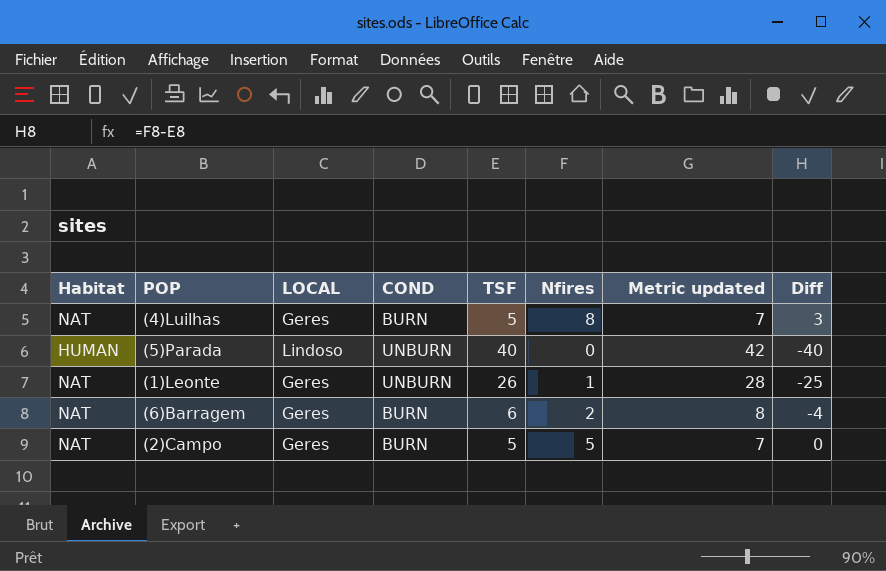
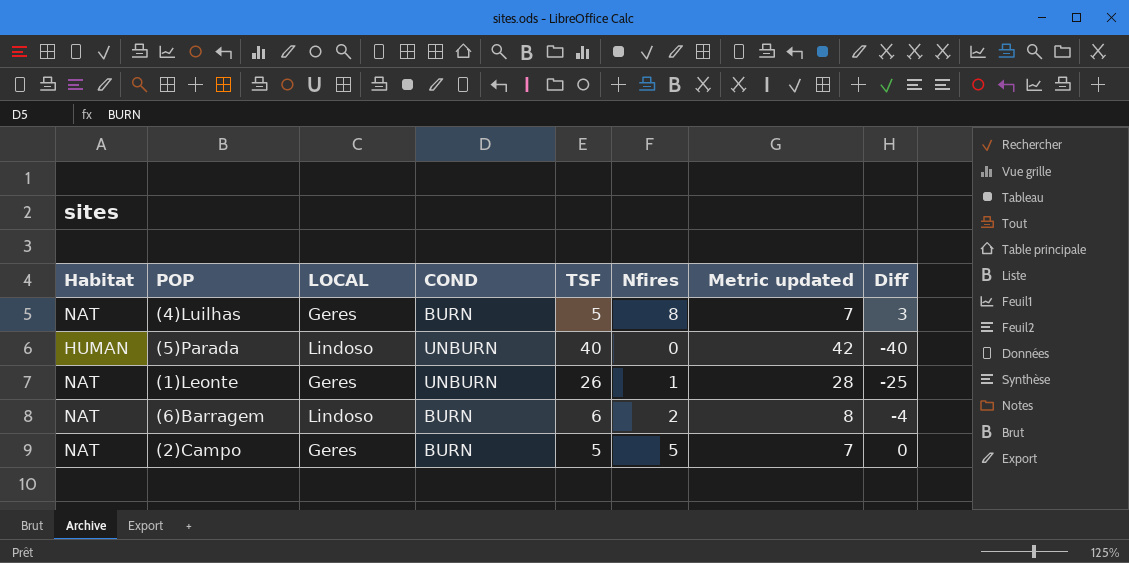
(6)Barragem | LOCAL: Geres -> Lindoso

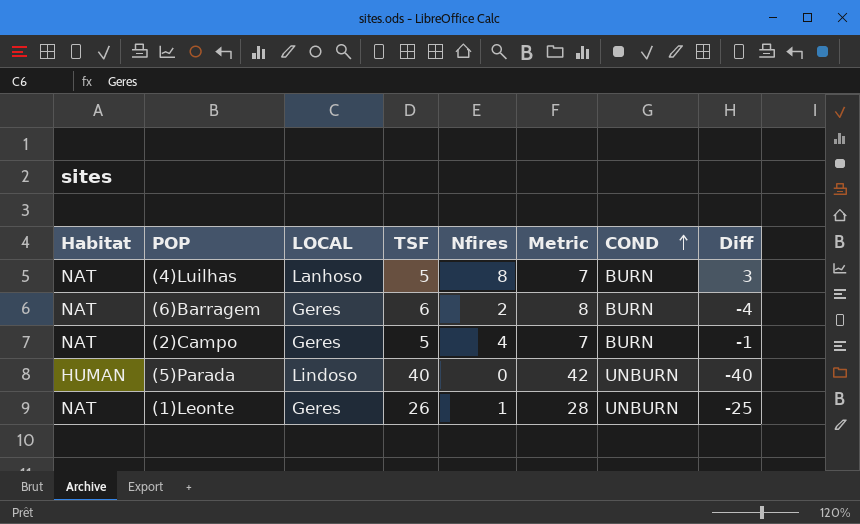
row order: none -> COND ascending
column name: Metric updated -> Metric
column COND | position: 4 -> 7
(4)Luilhas | LOCAL: Geres -> Lanhoso
(6)Barragem | LOCAL: Lindoso -> Geres
(2)Campo | Nfires: 5 -> 4
(2)Campo | Diff: 0 -> -1

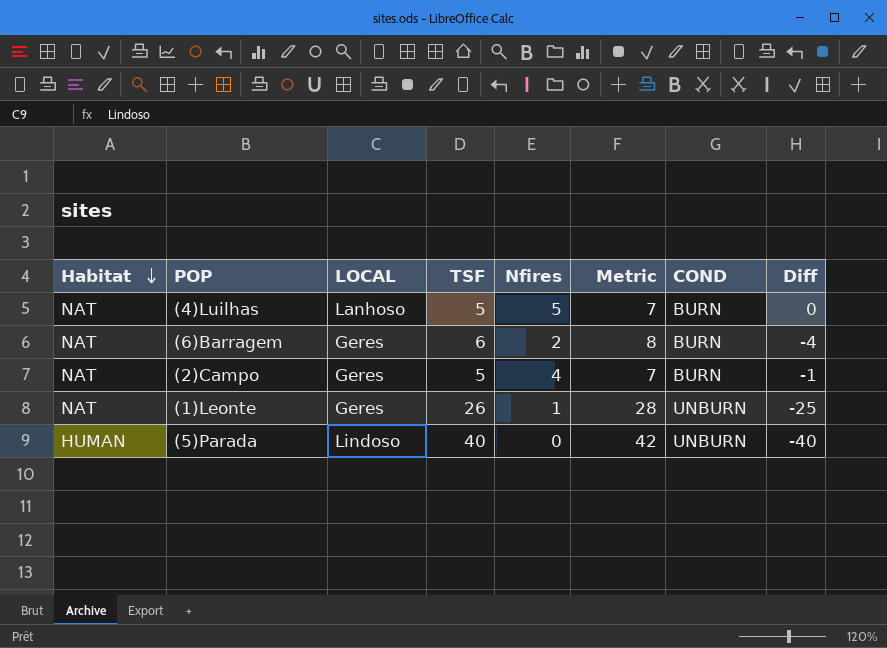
row order: COND ascending -> Habitat descending
(4)Luilhas | Nfires: 8 -> 5
(4)Luilhas | Diff: 3 -> 0

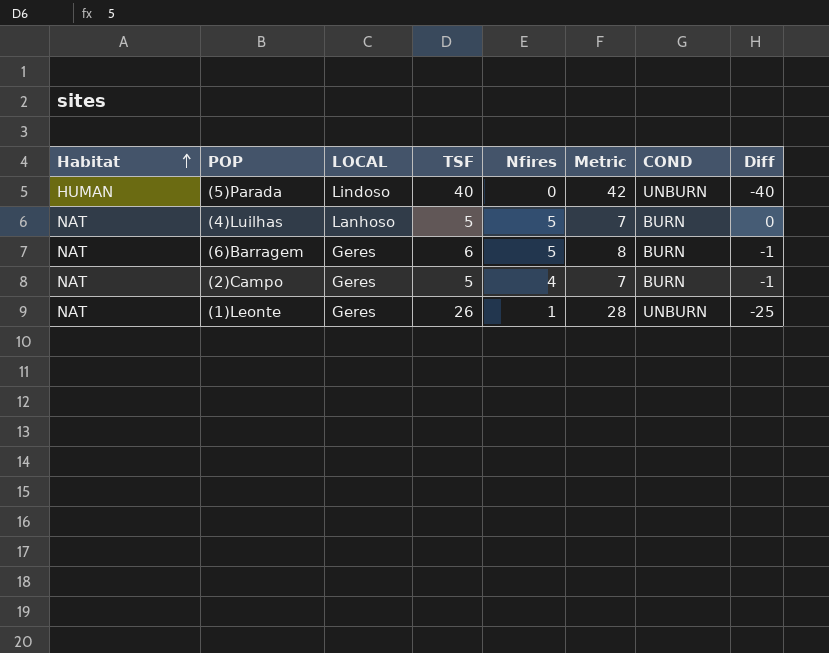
row order: Habitat descending -> Habitat ascending
(6)Barragem | Nfires: 2 -> 5
(6)Barragem | Diff: -4 -> -1

